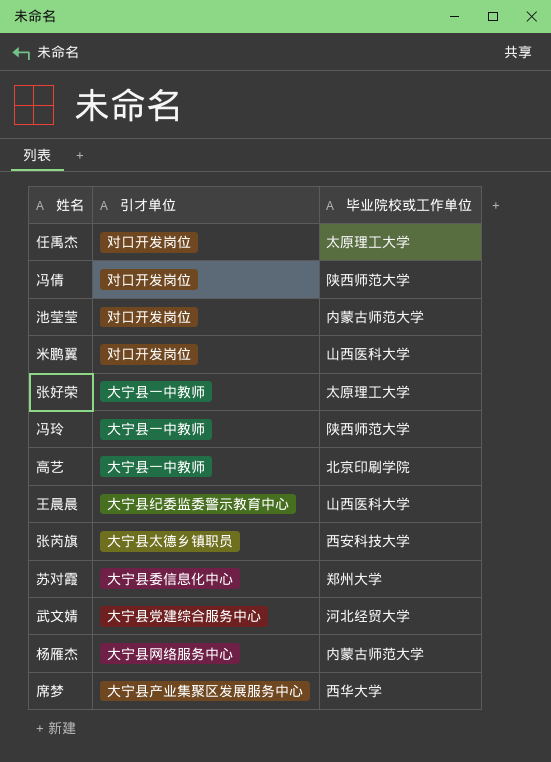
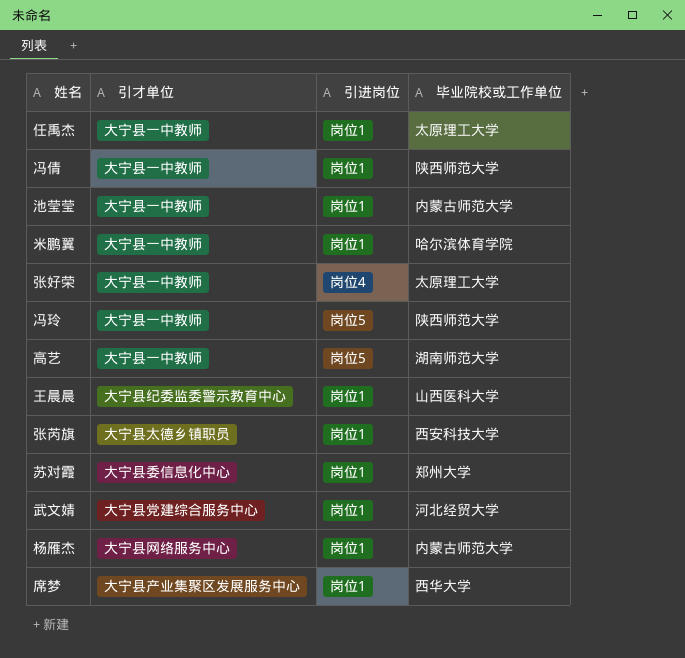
column 引进岗位 | position: none -> 3
任禹杰 | 引才单位: 对口开发岗位 -> 大宁县一中教师
冯倩 | 引才单位: 对口开发岗位 -> 大宁县一中教师
池莹莹 | 引才单位: 对口开发岗位 -> 大宁县一中教师
米鹏翼 | 引才单位: 对口开发岗位 -> 大宁县一中教师
米鹏翼 | 毕业院校或工作单位: 山西医科大学 -> 哈尔滨体育学院
高艺 | 毕业院校或工作单位: 北京印刷学院 -> 湖南师范大学

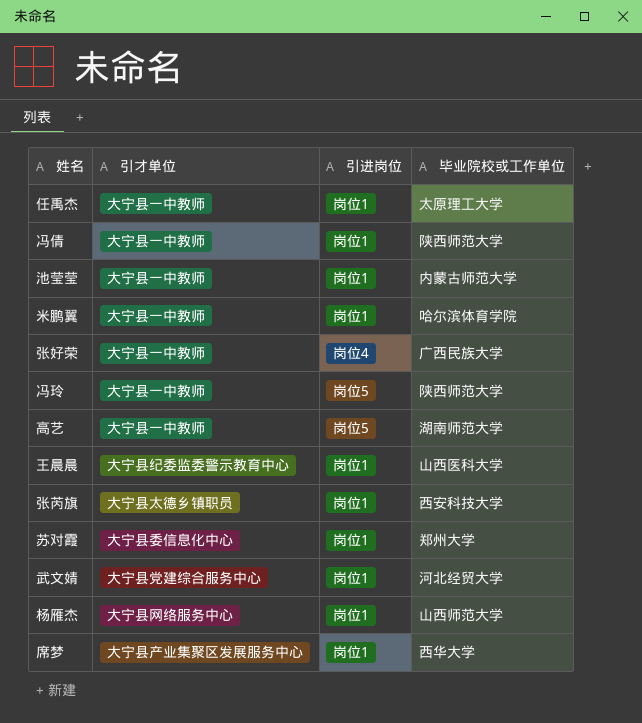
张好荣 | 毕业院校或工作单位: 太原理工大学 -> 广西民族大学
杨雁杰 | 毕业院校或工作单位: 内蒙古师范大学 -> 山西师范大学

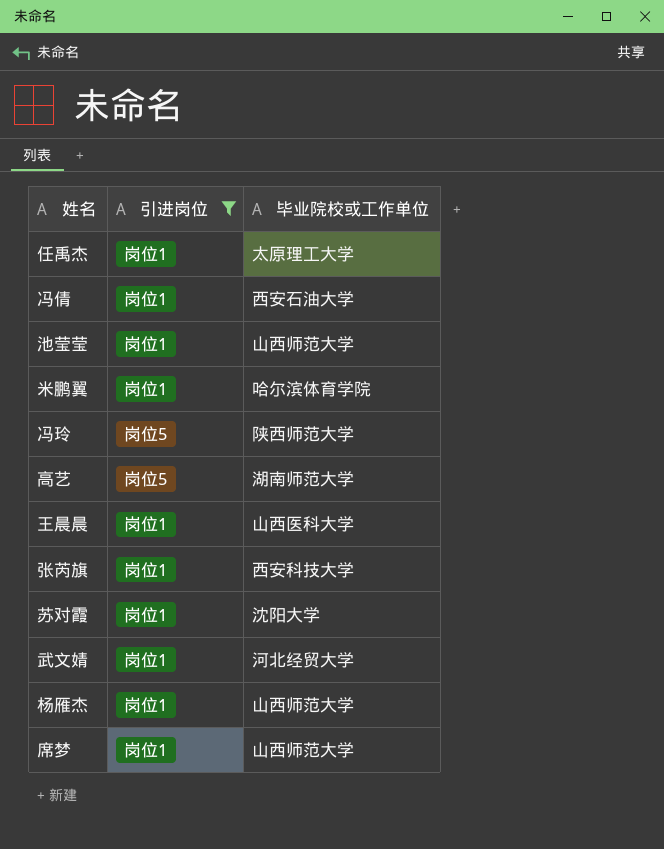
filter: none -> 引进岗位 != 岗位4
column 引才单位 | position: 2 -> none
冯倩 | 毕业院校或工作单位: 陕西师范大学 -> 西安石油大学
池莹莹 | 毕业院校或工作单位: 内蒙古师范大学 -> 山西师范大学
苏对霞 | 毕业院校或工作单位: 郑州大学 -> 沈阳大学
席梦 | 毕业院校或工作单位: 西华大学 -> 山西师范大学

